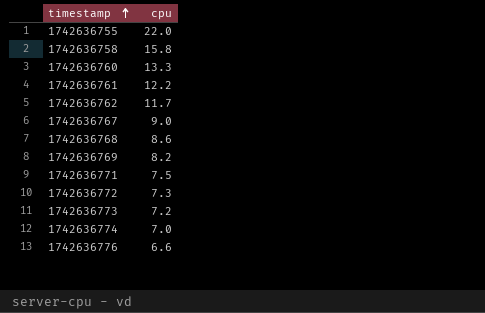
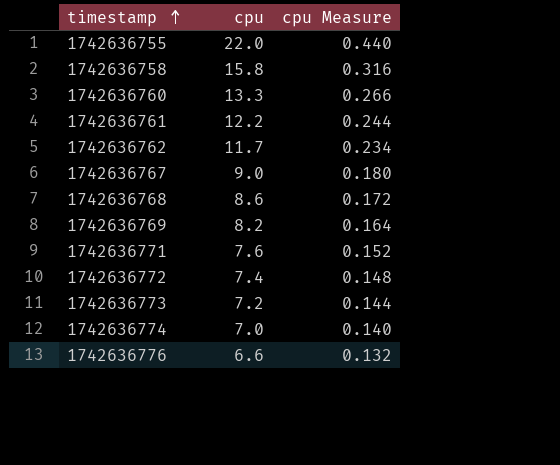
column cpu Measure | formula: none -> [cpu] * 0.02
1742636771 | cpu: 7.5 -> 7.6
1742636772 | cpu: 7.3 -> 7.4

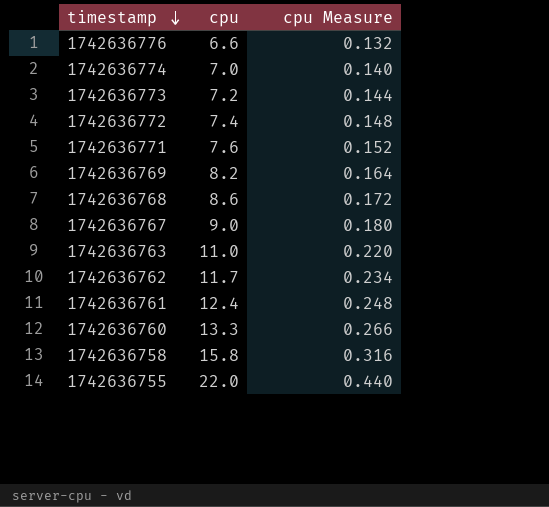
row order: timestamp ascending -> timestamp descending
row 1742636763: none -> 11.0 | 0.220
1742636761 | cpu: 12.2 -> 12.4
1742636761 | cpu Measure: 0.244 -> 0.248

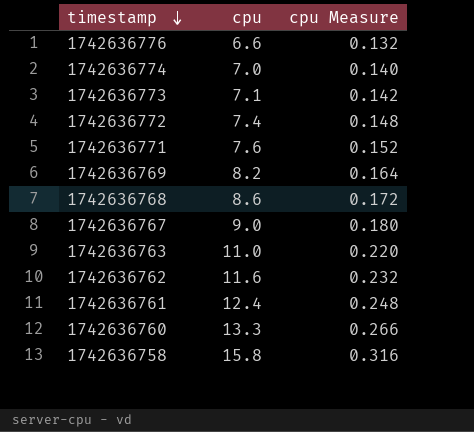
row 1742636755: 22.0 | 0.440 -> none
1742636773 | cpu: 7.2 -> 7.1
1742636773 | cpu Measure: 0.144 -> 0.142
1742636762 | cpu: 11.7 -> 11.6
1742636762 | cpu Measure: 0.234 -> 0.232

